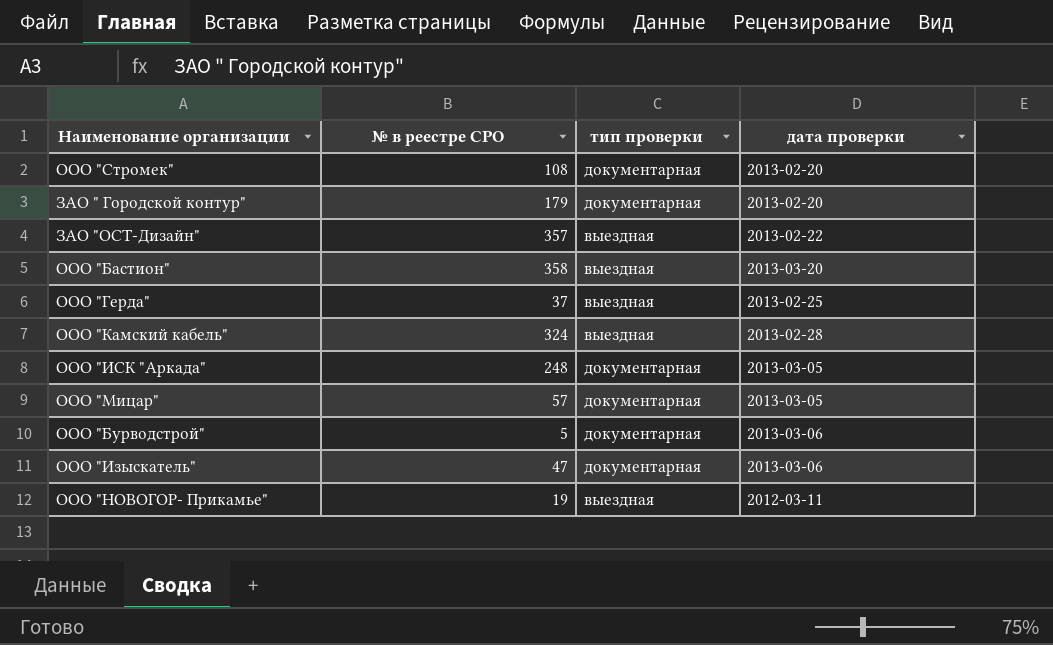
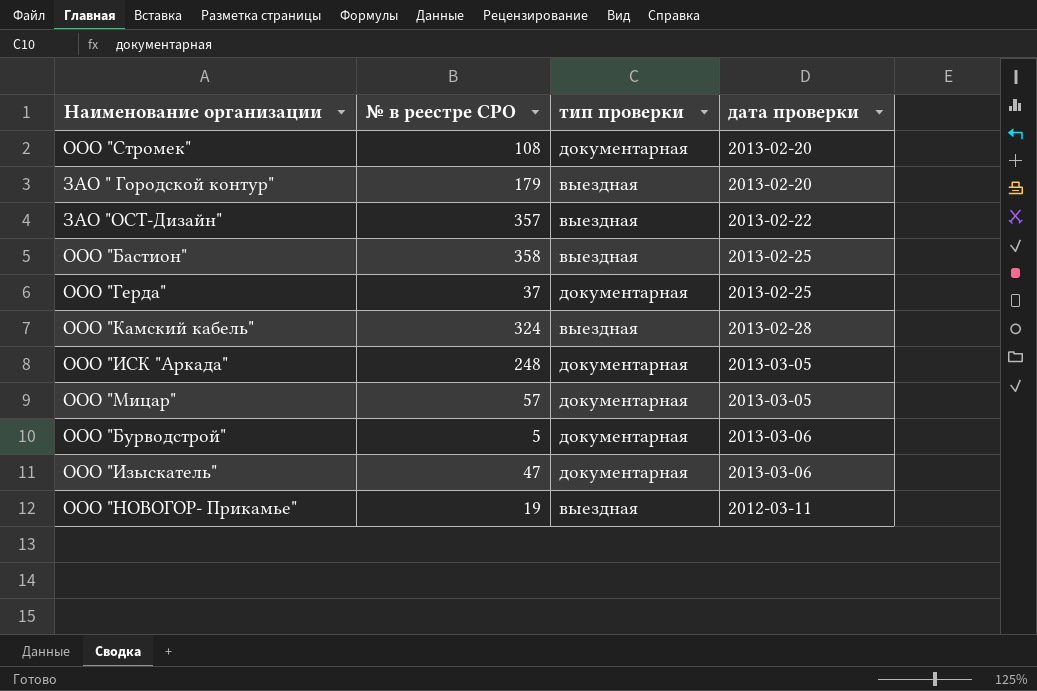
ЗАО " Городской контур" | тип проверки: документарная -> выездная
ООО "Бастион" | дата проверки: 2013-03-20 -> 2013-02-25
ООО "Герда" | тип проверки: выездная -> документарная

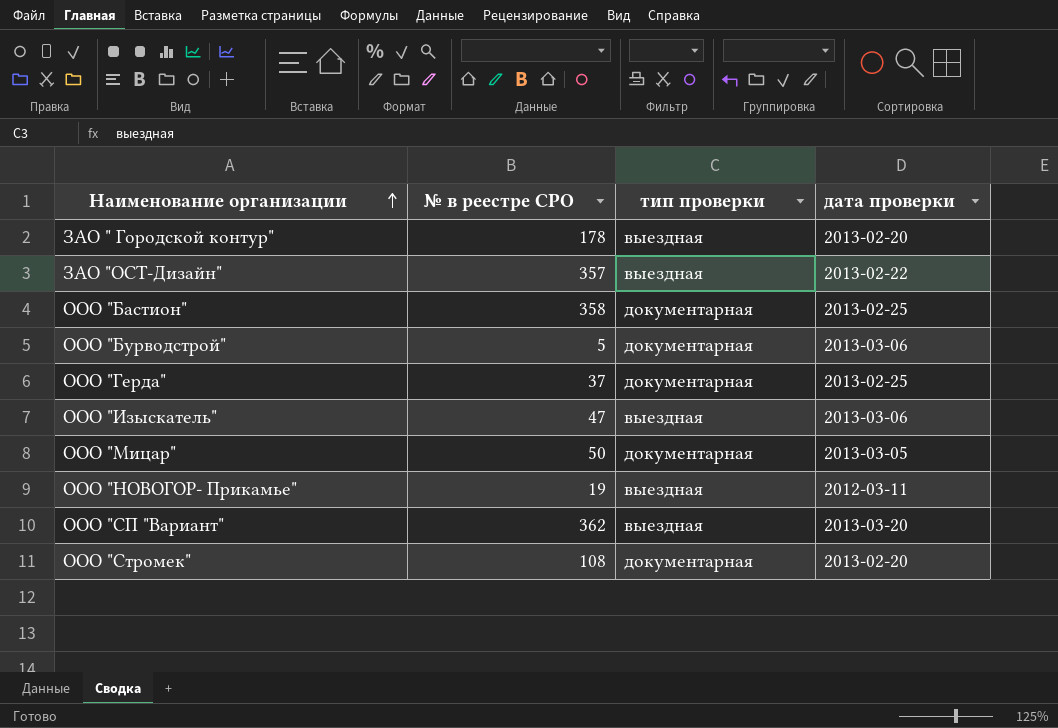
row order: none -> Наименование организации ascending
row ООО "Камский кабель": 324 | выездная | 2013-02-28 -> none
row ООО "ИСК "Аркада": 248 | документарная | 2013-03-05 -> none
ЗАО " Городской контур" | № в реестре СРО: 179 -> 178
ООО "Бастион" | тип проверки: выездная -> документарная
ООО "Изыскатель" | тип проверки: документарная -> выездная
ООО "Мицар" | № в реестре СРО: 57 -> 50
row ООО "СП "Вариант": none -> 362 | выездная | 2013-03-20

